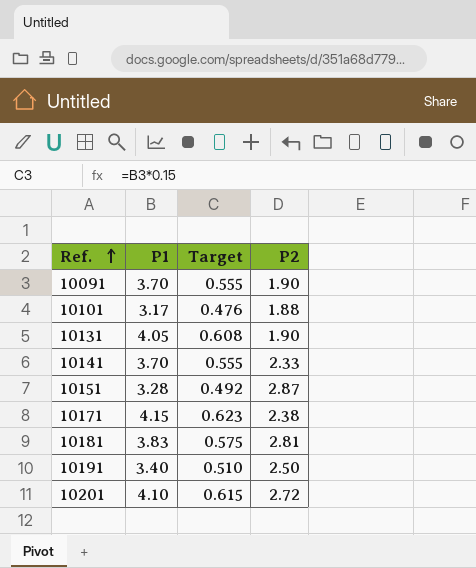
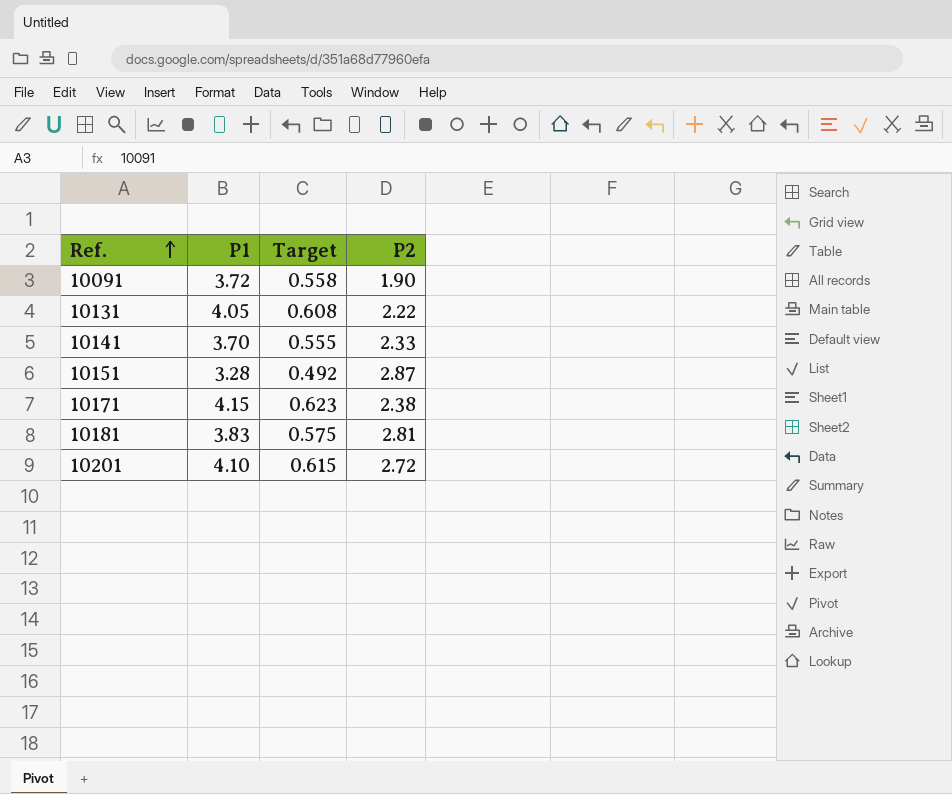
row 10101: 3.17 | 0.476 | 1.88 -> none
row 10191: 3.40 | 0.510 | 2.50 -> none
10091 | P1: 3.70 -> 3.72
10091 | Target: 0.555 -> 0.558
10131 | P2: 1.90 -> 2.22

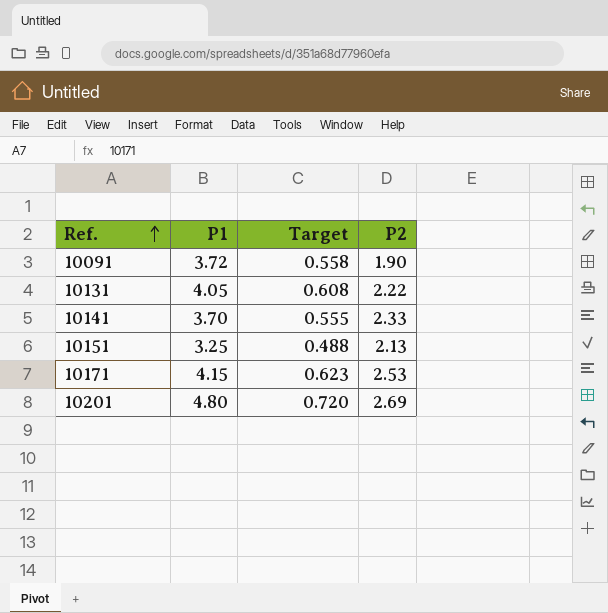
row 10181: 3.83 | 0.575 | 2.81 -> none
10151 | P1: 3.28 -> 3.25
10151 | Target: 0.492 -> 0.488
10151 | P2: 2.87 -> 2.13
10171 | P2: 2.38 -> 2.53
10201 | P1: 4.10 -> 4.80
10201 | Target: 0.615 -> 0.720
10201 | P2: 2.72 -> 2.69

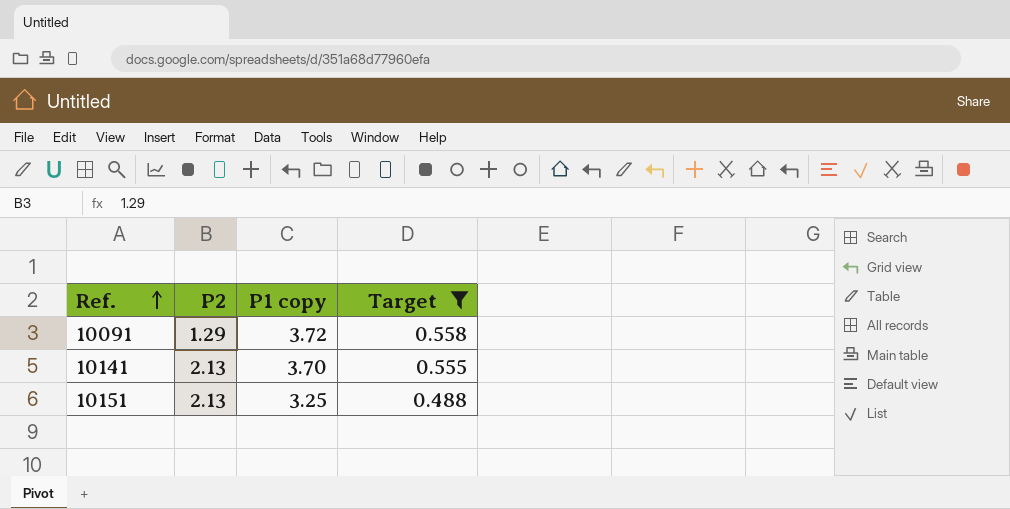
filter: none -> Target <= 0.558
column P2 | position: 4 -> 2
column name: P1 -> P1 copy
10091 | P2: 1.90 -> 1.29
10141 | P2: 2.33 -> 2.13

